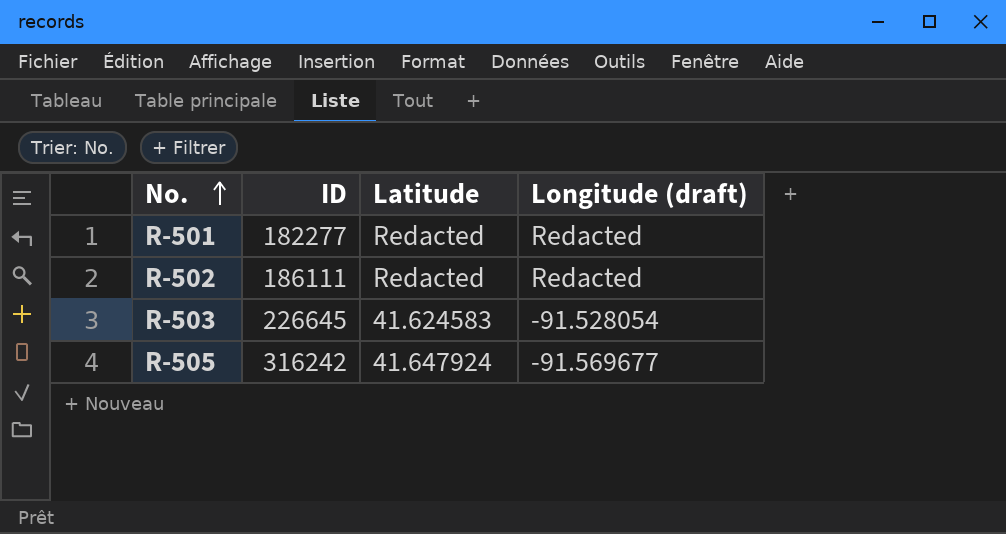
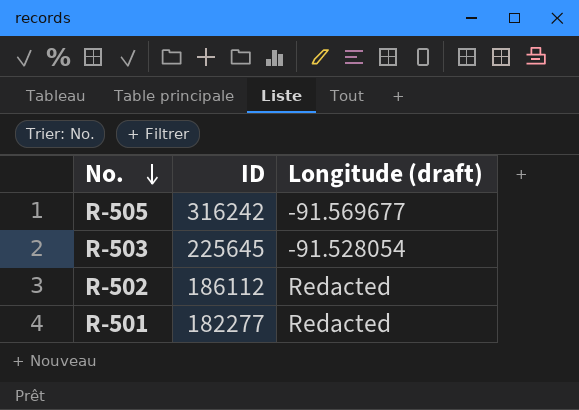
row order: No. ascending -> No. descending
column Latitude | position: 3 -> none
R-503 | ID: 226645 -> 225645
R-502 | ID: 186111 -> 186112

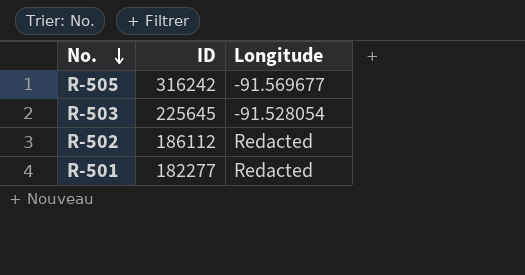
column name: Longitude (draft) -> Longitude

